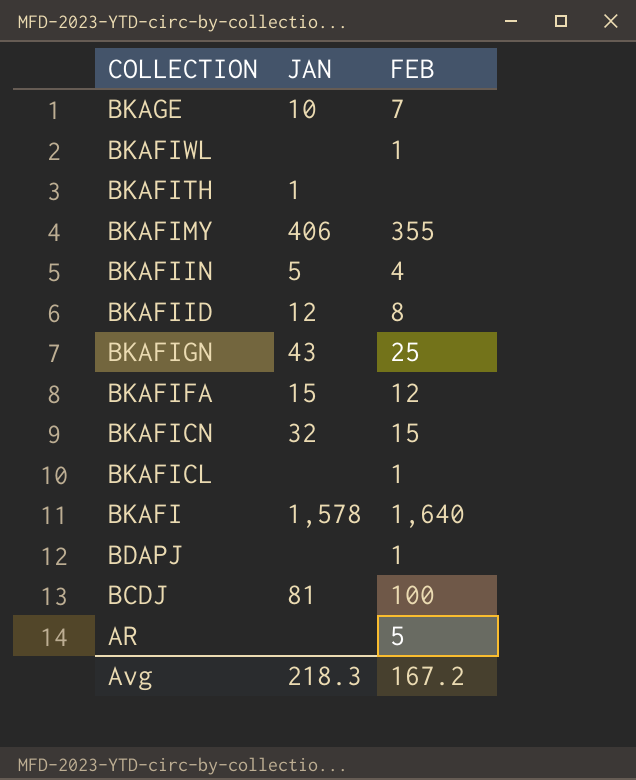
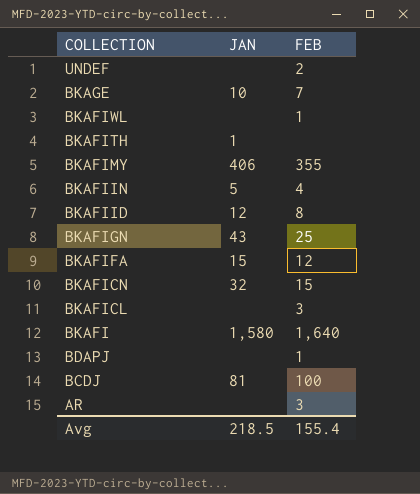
row UNDEF: none -> none | 2
BKAFICL | FEB: 1 -> 3
BKAFI | JAN: 1,578 -> 1,580
AR | FEB: 5 -> 3
Avg | JAN: 218.3 -> 218.5
Avg | FEB: 167.2 -> 155.4

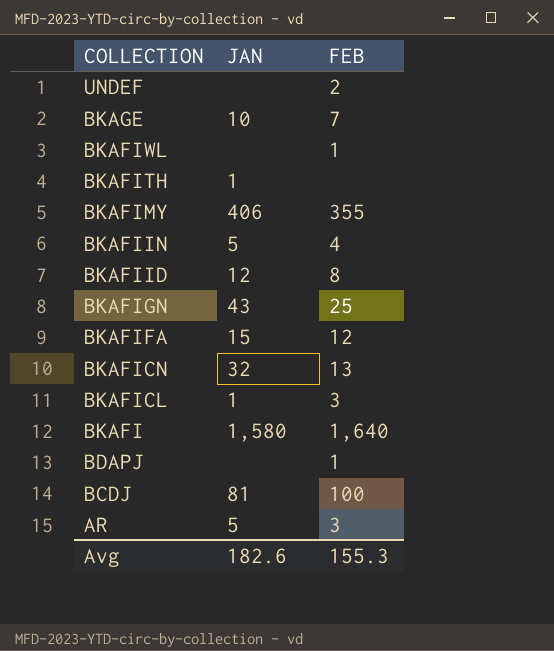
BKAFICN | FEB: 15 -> 13
BKAFICL | JAN: none -> 1
AR | JAN: none -> 5
Avg | JAN: 218.5 -> 182.6
Avg | FEB: 155.4 -> 155.3

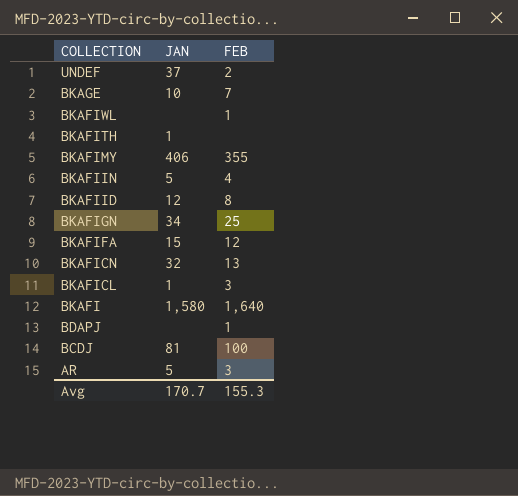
UNDEF | JAN: none -> 37
BKAFIGN | JAN: 43 -> 34
Avg | JAN: 182.6 -> 170.7

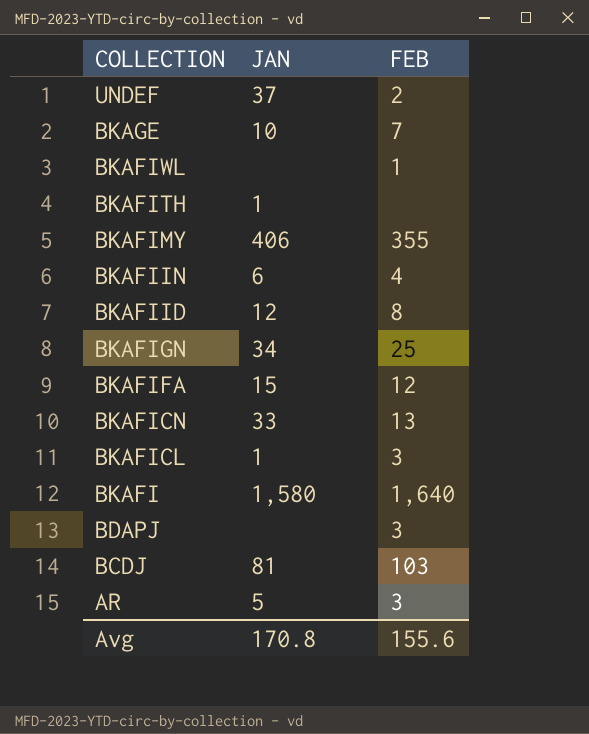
BKAFIIN | JAN: 5 -> 6
BKAFICN | JAN: 32 -> 33
BDAPJ | FEB: 1 -> 3
BCDJ | FEB: 100 -> 103
Avg | JAN: 170.7 -> 170.8
Avg | FEB: 155.3 -> 155.6

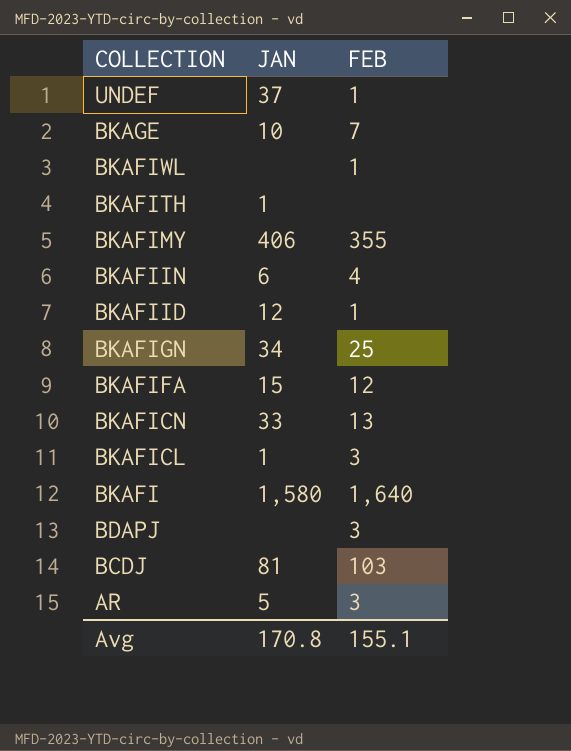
UNDEF | FEB: 2 -> 1
BKAFIID | FEB: 8 -> 1
Avg | FEB: 155.6 -> 155.1

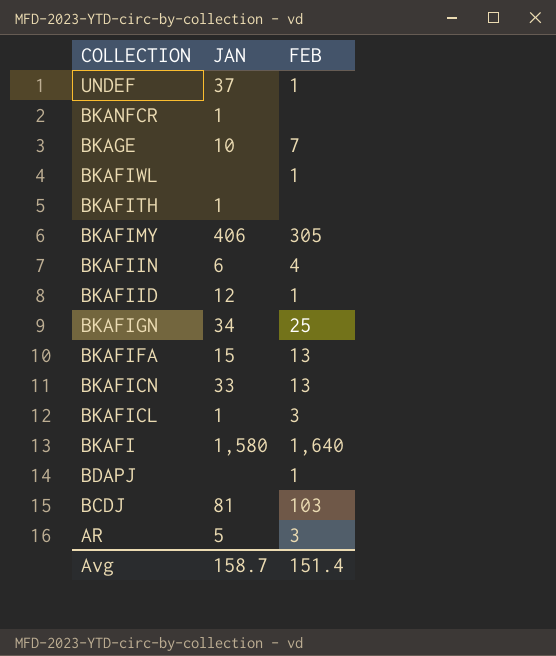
row BKANFCR: none -> 1 | none
BKAFIMY | FEB: 355 -> 305
BKAFIFA | FEB: 12 -> 13
BDAPJ | FEB: 3 -> 1
Avg | JAN: 170.8 -> 158.7
Avg | FEB: 155.1 -> 151.4

